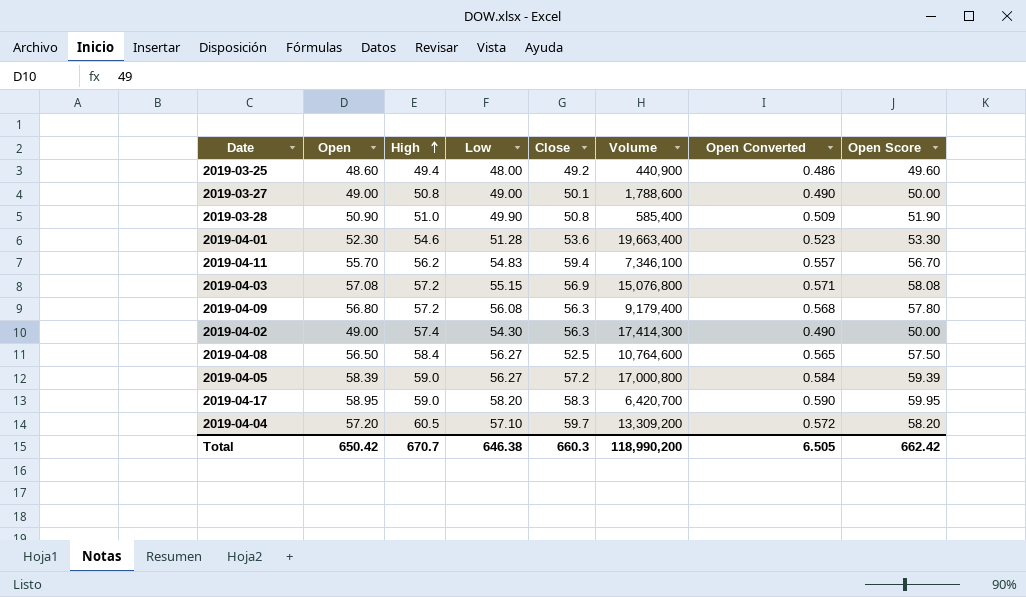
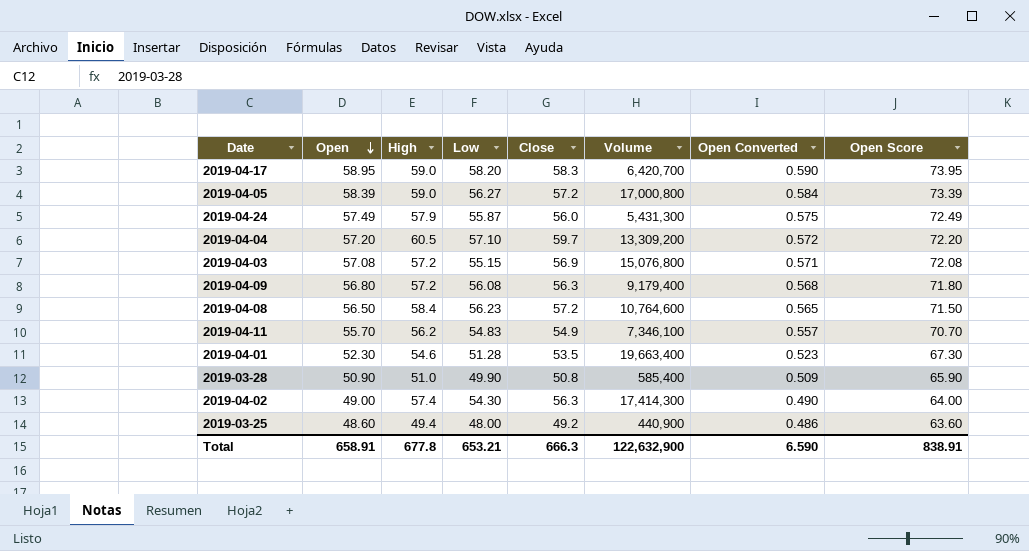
row order: High ascending -> Open descending
column Open Score | formula: [Open] + 1 -> [Open] + 15
row 2019-03-27: 49.00 | 50.8 | 49.00 | 50.1 | 1,788,600 | 0.490 | 50.00 -> none
row 2019-04-24: none -> 57.49 | 57.9 | 55.87 | 56.0 | 5,431,300 | 0.575 | 72.49
2019-04-08 | Low: 56.27 -> 56.23
2019-04-08 | Close: 52.5 -> 57.2
2019-04-11 | Close: 59.4 -> 54.9
2019-04-01 | Close: 53.6 -> 53.5
Total | Open: 650.42 -> 658.91
Total | High: 670.7 -> 677.8
Total | Low: 646.38 -> 653.21
Total | Close: 660.3 -> 666.3
Total | Volume: 118,990,200 -> 122,632,900
Total | Open Converted: 6.505 -> 6.590
Total | Open Score: 662.42 -> 838.91

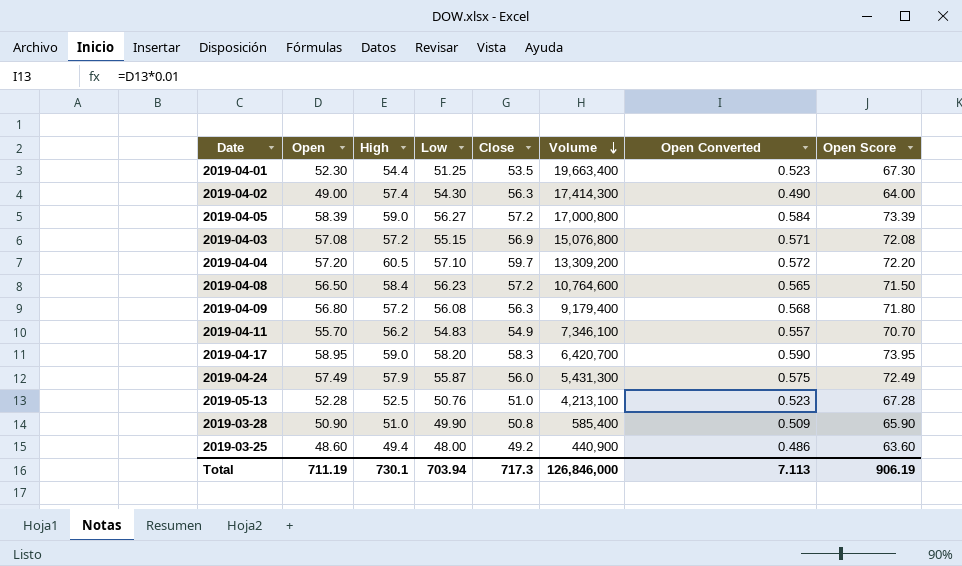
row order: Open descending -> Volume descending
2019-04-01 | High: 54.6 -> 54.4
2019-04-01 | Low: 51.28 -> 51.25
row 2019-05-13: none -> 52.28 | 52.5 | 50.76 | 51.0 | 4,213,100 | 0.523 | 67.28
Total | Open: 658.91 -> 711.19
Total | High: 677.8 -> 730.1
Total | Low: 653.21 -> 703.94
Total | Close: 666.3 -> 717.3
Total | Volume: 122,632,900 -> 126,846,000
Total | Open Converted: 6.590 -> 7.113
Total | Open Score: 838.91 -> 906.19

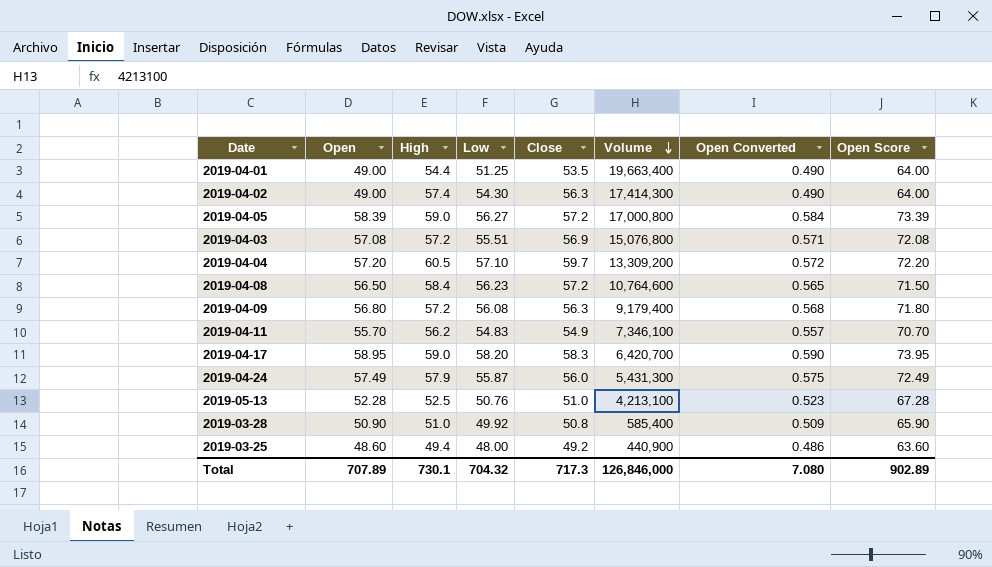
2019-04-01 | Open: 52.30 -> 49.00
2019-04-01 | Open Converted: 0.523 -> 0.490
2019-04-01 | Open Score: 67.30 -> 64.00
2019-04-03 | Low: 55.15 -> 55.51
2019-03-28 | Low: 49.90 -> 49.92
Total | Open: 711.19 -> 707.89
Total | Low: 703.94 -> 704.32
Total | Open Converted: 7.113 -> 7.080
Total | Open Score: 906.19 -> 902.89

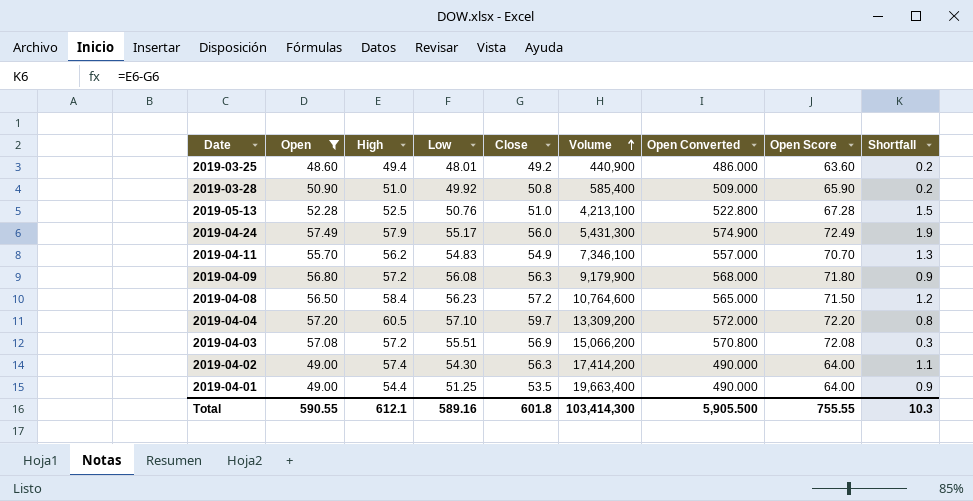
filter: none -> Open <= 57.49
row order: Volume descending -> Volume ascending
column Open Converted | formula: [Open] * 0.01 -> [Open] * 10
column Shortfall | formula: none -> [High] - [Close]
2019-03-25 | Low: 48.00 -> 48.01
2019-04-24 | Low: 55.87 -> 55.17
2019-04-09 | Volume: 9,179,400 -> 9,179,900
2019-04-03 | Volume: 15,076,800 -> 15,066,200
2019-04-02 | Volume: 17,414,300 -> 17,414,200
Total | Open: 707.89 -> 590.55
Total | High: 730.1 -> 612.1
Total | Low: 704.32 -> 589.16
Total | Close: 717.3 -> 601.8
Total | Volume: 126,846,000 -> 103,414,300
Total | Open Converted: 7.080 -> 5,905.500
Total | Open Score: 902.89 -> 755.55

